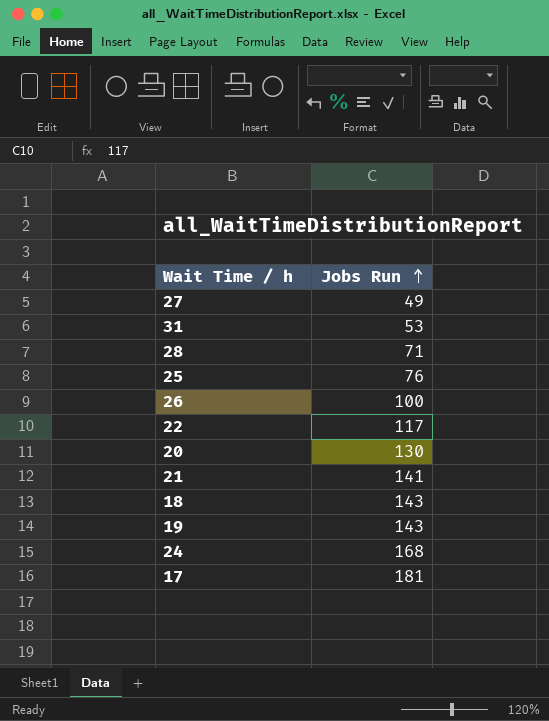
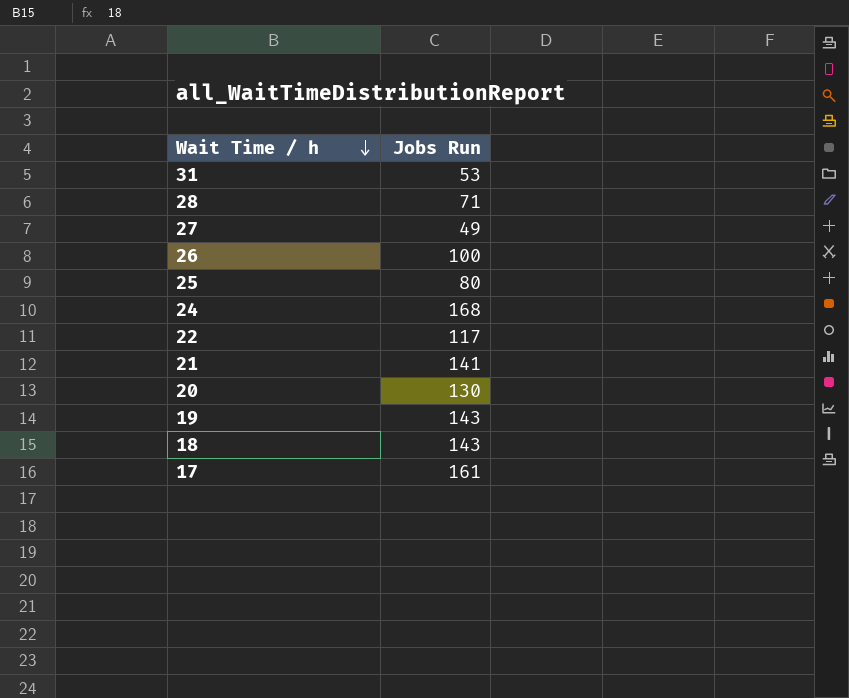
row order: Jobs Run ascending -> Wait Time / h descending
25 | Jobs Run: 76 -> 80
17 | Jobs Run: 181 -> 161

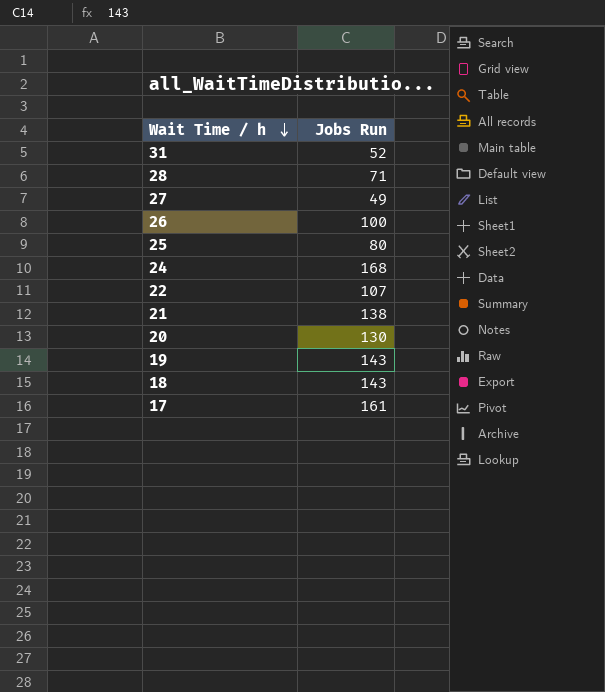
31 | Jobs Run: 53 -> 52
22 | Jobs Run: 117 -> 107
21 | Jobs Run: 141 -> 138

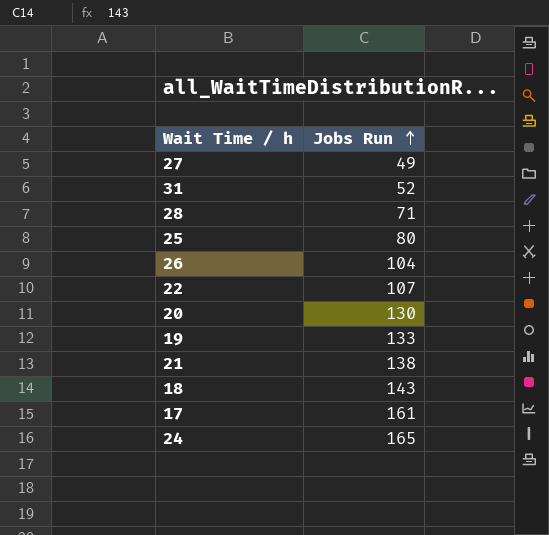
row order: Wait Time / h descending -> Jobs Run ascending
26 | Jobs Run: 100 -> 104
19 | Jobs Run: 143 -> 133
24 | Jobs Run: 168 -> 165

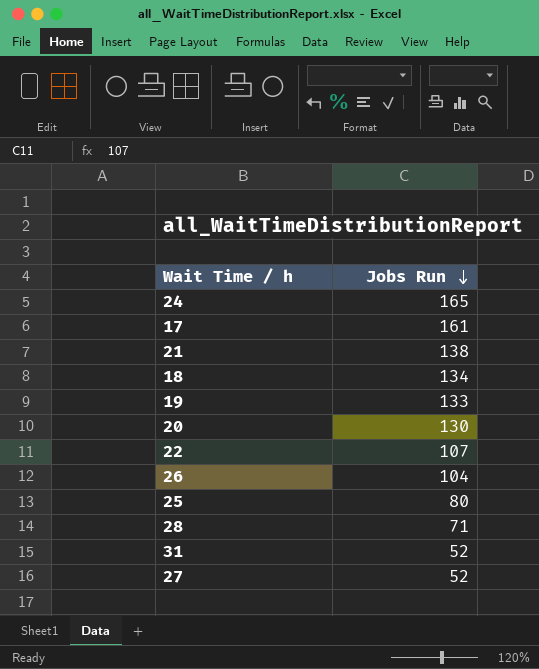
row order: Jobs Run ascending -> Jobs Run descending
18 | Jobs Run: 143 -> 134
27 | Jobs Run: 49 -> 52

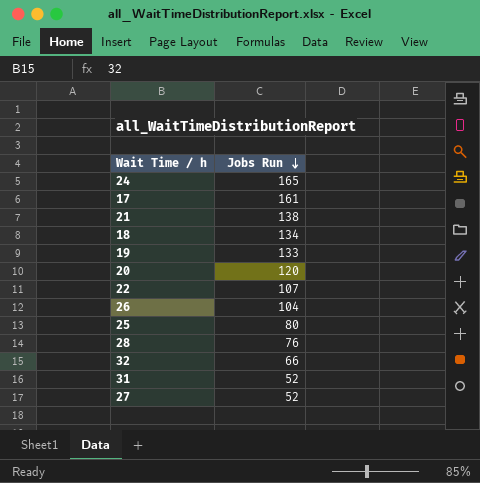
20 | Jobs Run: 130 -> 120
28 | Jobs Run: 71 -> 76
row 32: none -> 66

